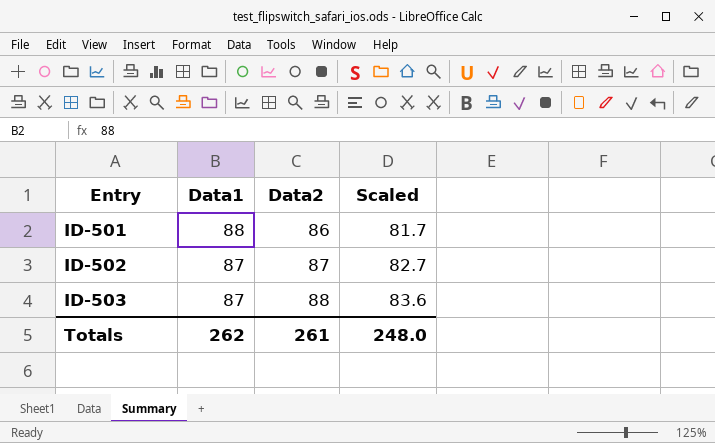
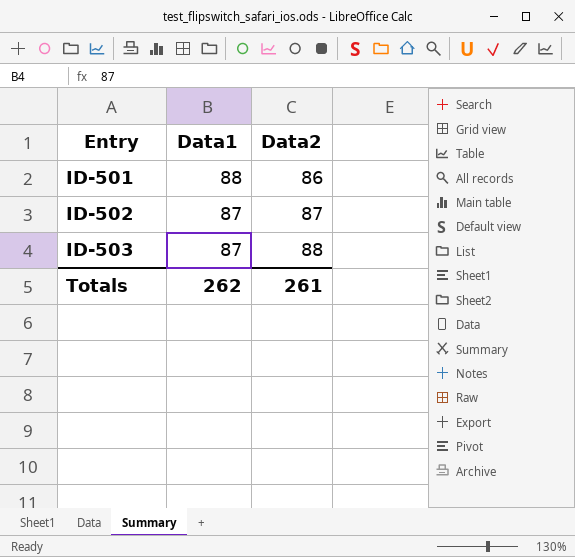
column Scaled | formula: [Data2] * 0.95 -> none

